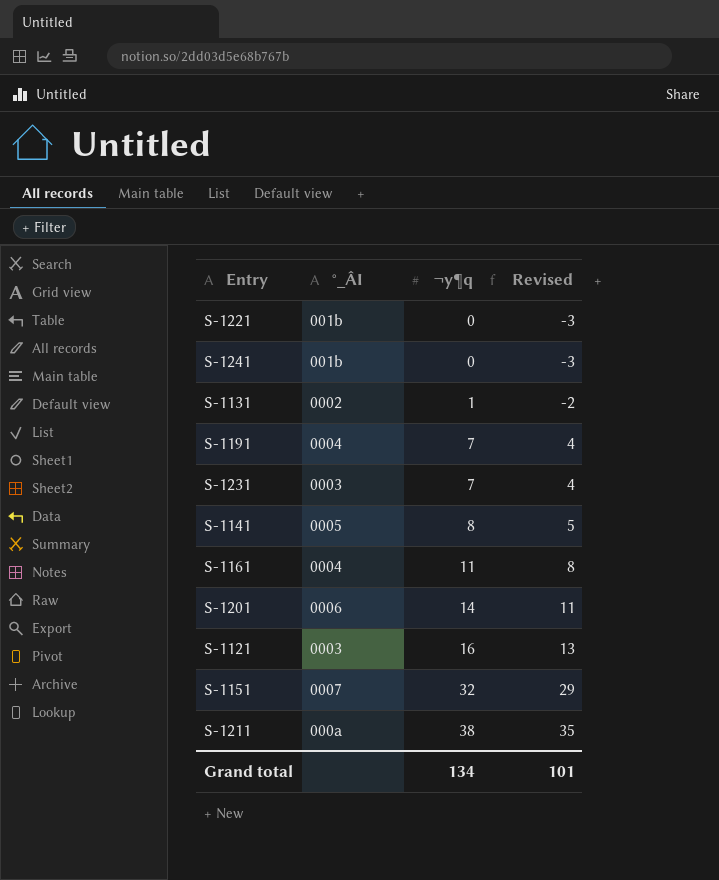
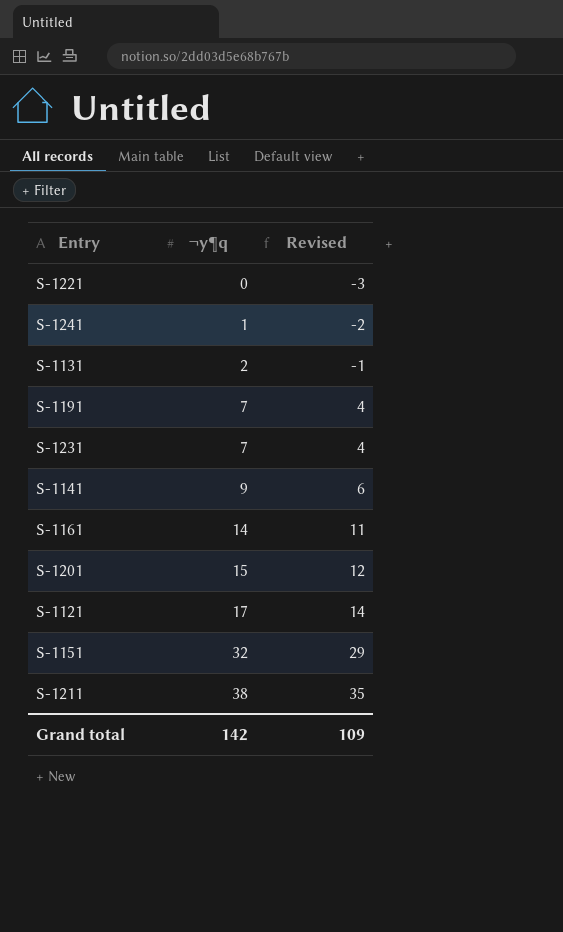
column °_ÂI | position: 2 -> none
S-1241 | ¬y¶q: 0 -> 1
S-1241 | Revised: -3 -> -2
S-1131 | ¬y¶q: 1 -> 2
S-1131 | Revised: -2 -> -1
S-1141 | ¬y¶q: 8 -> 9
S-1141 | Revised: 5 -> 6
S-1161 | ¬y¶q: 11 -> 14
S-1161 | Revised: 8 -> 11
S-1201 | ¬y¶q: 14 -> 15
S-1201 | Revised: 11 -> 12
S-1121 | ¬y¶q: 16 -> 17
S-1121 | Revised: 13 -> 14
Grand total | ¬y¶q: 134 -> 142
Grand total | Revised: 101 -> 109

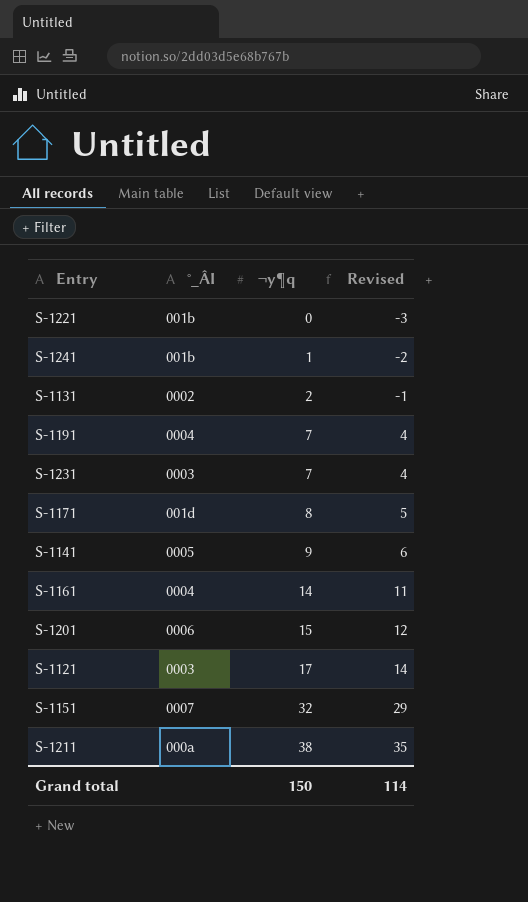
column °_ÂI | position: none -> 2
row S-1171: none -> 001d | 8 | 5
Grand total | ¬y¶q: 142 -> 150
Grand total | Revised: 109 -> 114

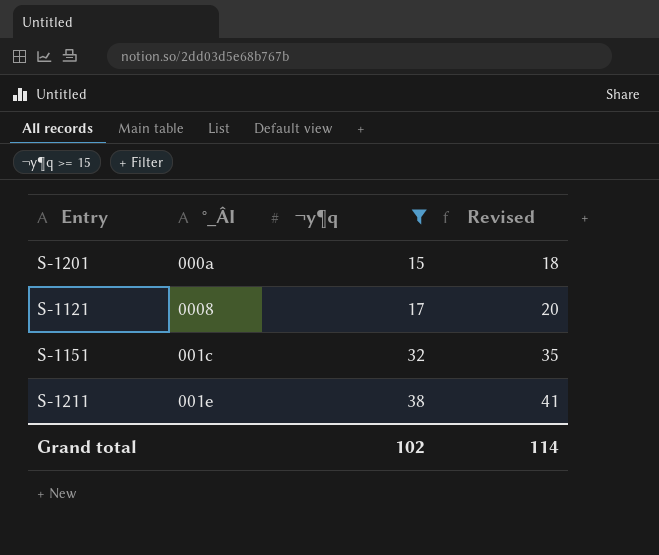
filter: none -> ¬y¶q >= 15
column Revised | formula: [¬y¶q] - 3 -> [¬y¶q] + 3
S-1201 | °_ÂI: 0006 -> 000a
S-1121 | °_ÂI: 0003 -> 0008
S-1151 | °_ÂI: 0007 -> 001c
S-1211 | °_ÂI: 000a -> 001e
Grand total | ¬y¶q: 150 -> 102

